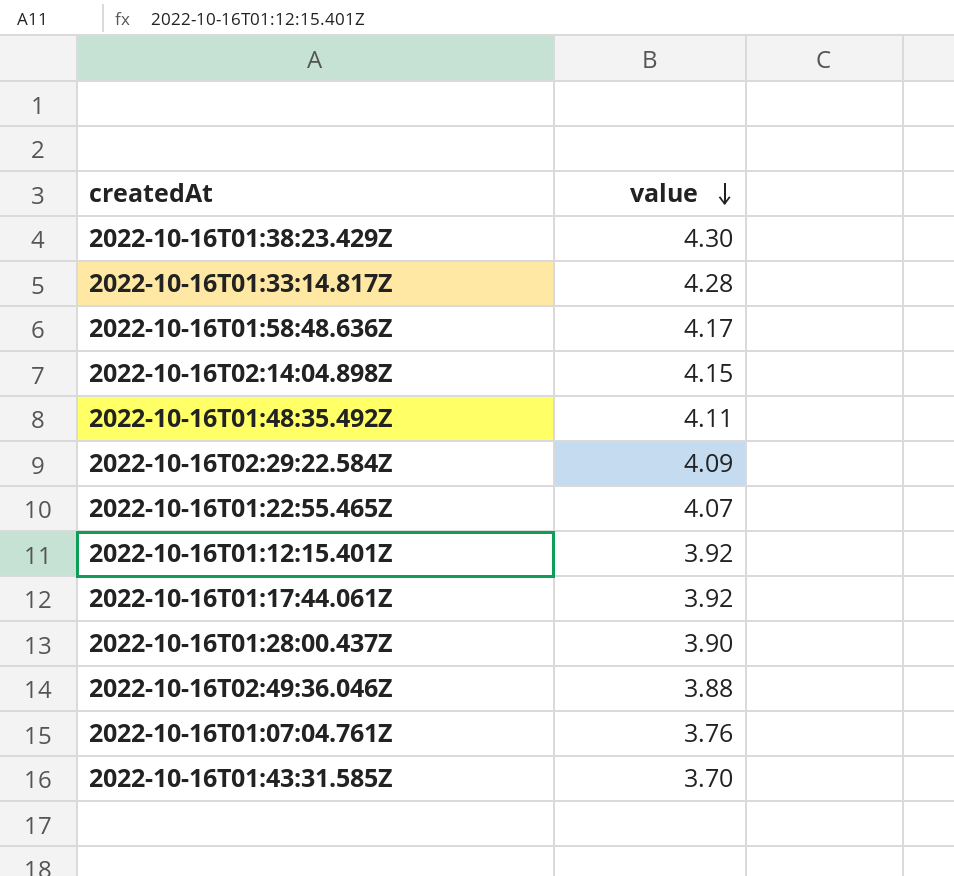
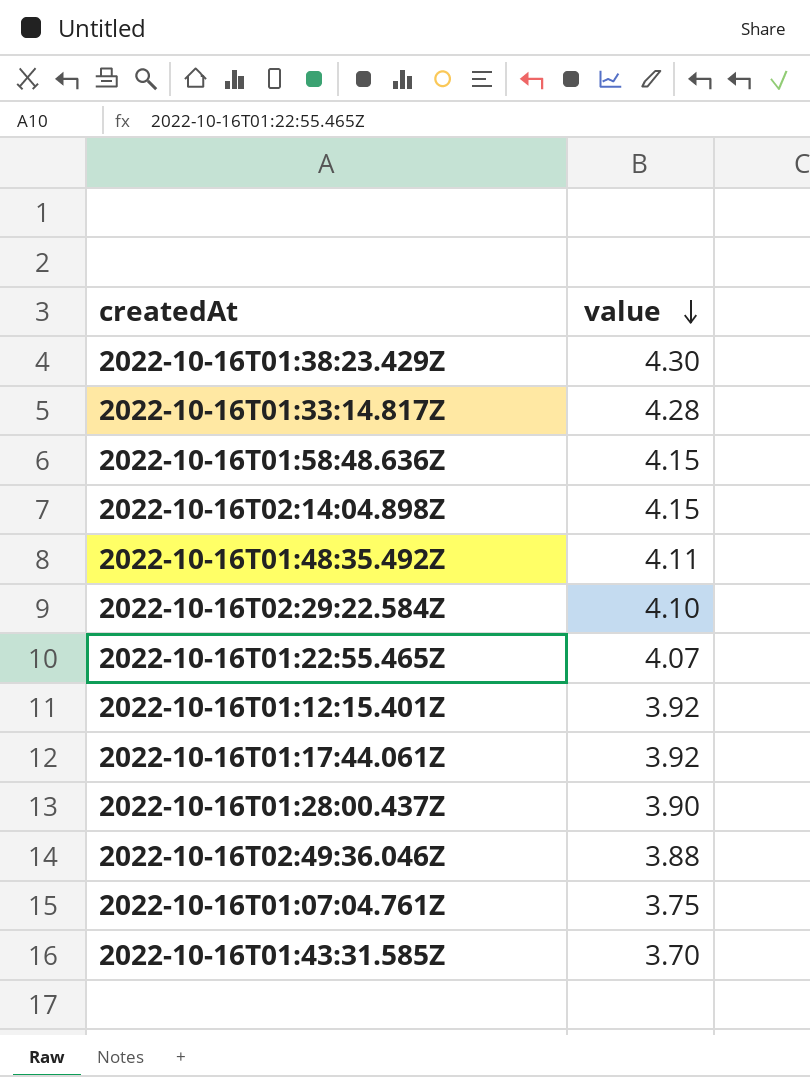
2022-10-16T01:58:48.636Z | value: 4.17 -> 4.15
2022-10-16T02:29:22.584Z | value: 4.09 -> 4.10
2022-10-16T01:07:04.761Z | value: 3.76 -> 3.75

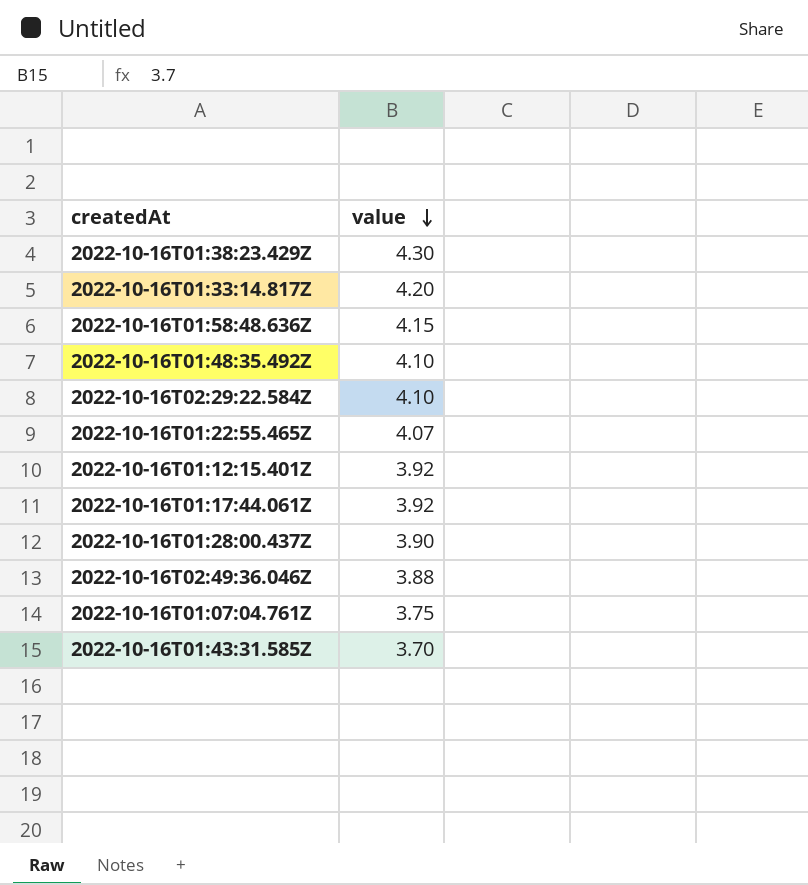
row 2022-10-16T02:14:04.898Z: 4.15 -> none
2022-10-16T01:33:14.817Z | value: 4.28 -> 4.20
2022-10-16T01:48:35.492Z | value: 4.11 -> 4.10

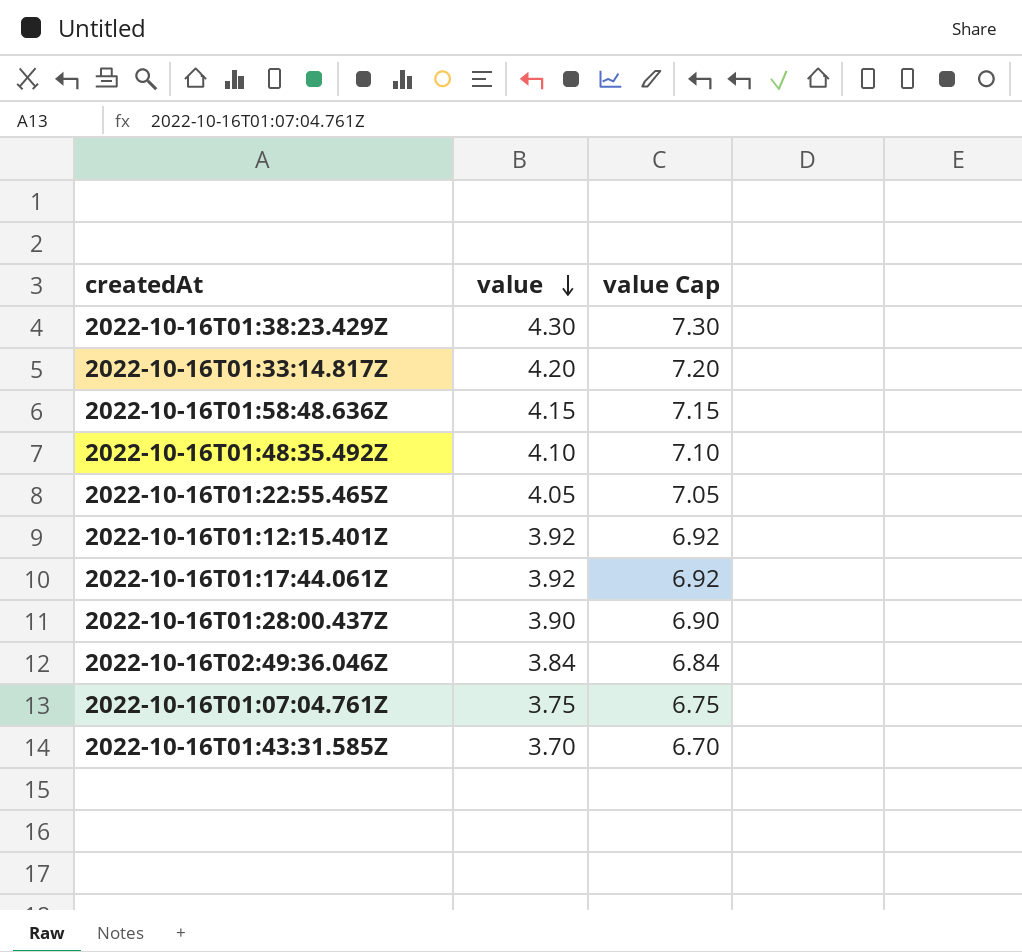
column value Cap | formula: none -> [value] + 3
row 2022-10-16T02:29:22.584Z: 4.10 -> none
2022-10-16T01:22:55.465Z | value: 4.07 -> 4.05
2022-10-16T02:49:36.046Z | value: 3.88 -> 3.84

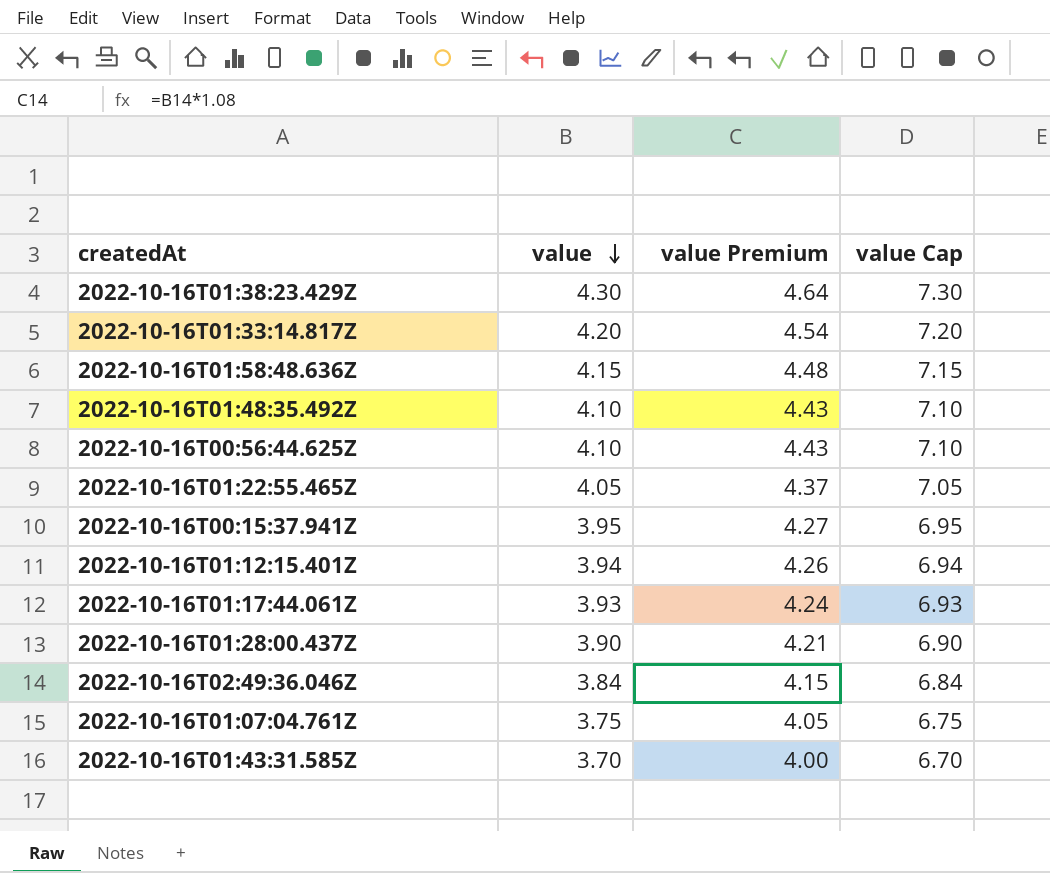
column value Premium | formula: none -> [value] * 1.08
row 2022-10-16T00:56:44.625Z: none -> 4.10 | 4.43 | 7.10
row 2022-10-16T00:15:37.941Z: none -> 3.95 | 4.27 | 6.95
2022-10-16T01:12:15.401Z | value: 3.92 -> 3.94
2022-10-16T01:12:15.401Z | value Cap: 6.92 -> 6.94
2022-10-16T01:17:44.061Z | value: 3.92 -> 3.93
2022-10-16T01:17:44.061Z | value Cap: 6.92 -> 6.93

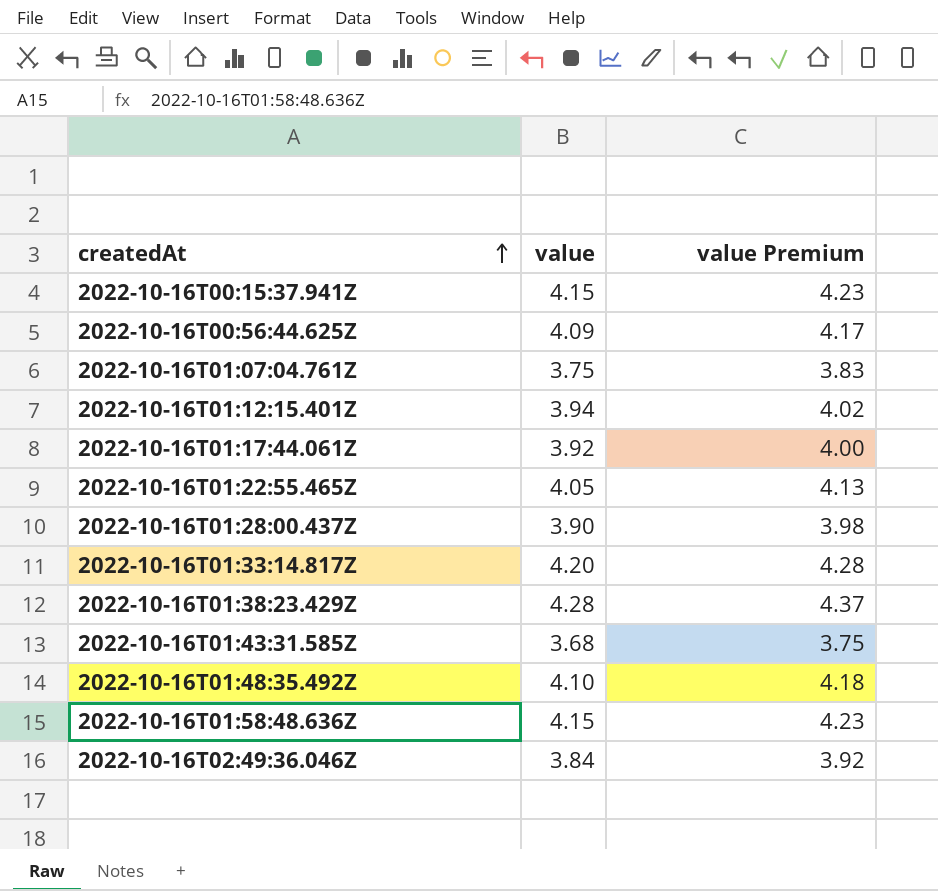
row order: value descending -> createdAt ascending
column value Cap | formula: [value] + 3 -> none
column value Premium | formula: [value] * 1.08 -> [value] * 1.02
2022-10-16T00:15:37.941Z | value: 3.95 -> 4.15
2022-10-16T00:56:44.625Z | value: 4.10 -> 4.09
2022-10-16T01:17:44.061Z | value: 3.93 -> 3.92
2022-10-16T01:38:23.429Z | value: 4.30 -> 4.28
2022-10-16T01:43:31.585Z | value: 3.70 -> 3.68

